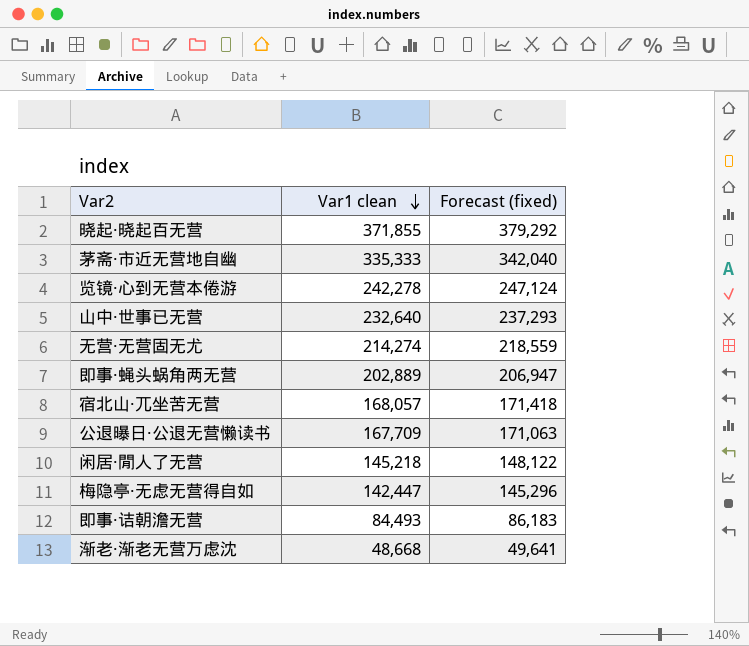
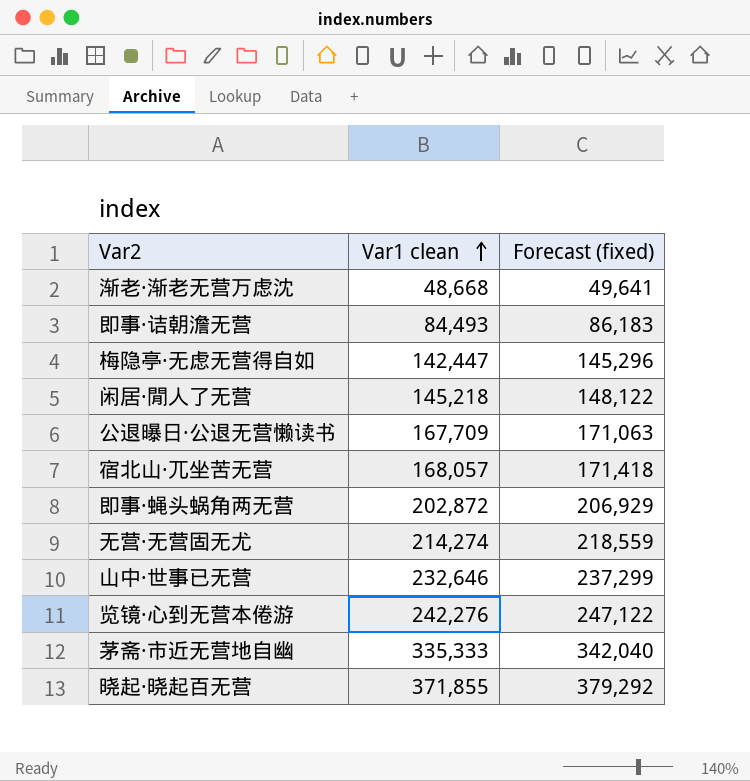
row order: Var1 clean descending -> Var1 clean ascending
即事·蝇头蜗角两无营 | Var1 clean: 202,889 -> 202,872
即事·蝇头蜗角两无营 | Forecast (fixed): 206,947 -> 206,929
山中·世事已无营 | Var1 clean: 232,640 -> 232,646
山中·世事已无营 | Forecast (fixed): 237,293 -> 237,299
览镜·心到无营本倦游 | Var1 clean: 242,278 -> 242,276
览镜·心到无营本倦游 | Forecast (fixed): 247,124 -> 247,122

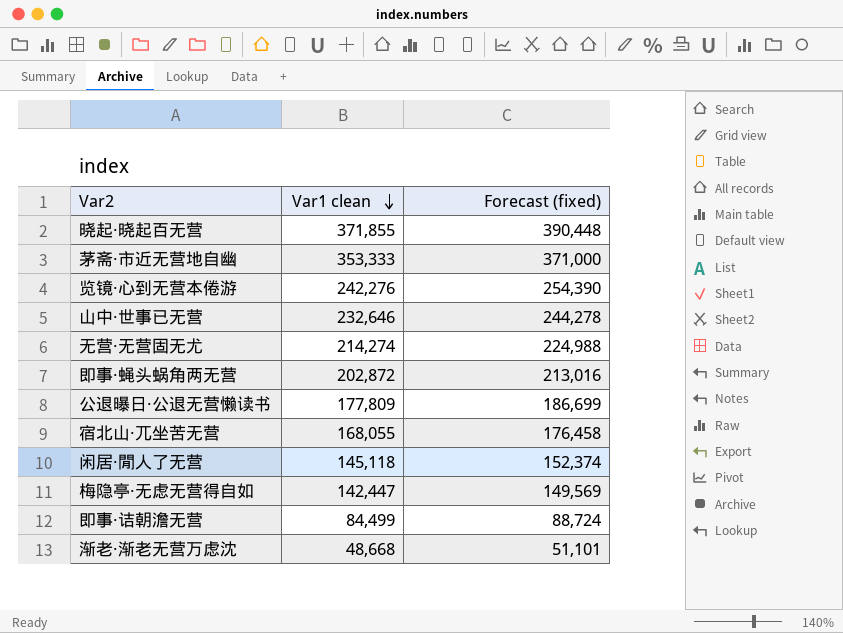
row order: Var1 clean ascending -> Var1 clean descending
column Forecast (fixed) | formula: [Var1 clean] * 1.02 -> [Var1 clean] * 1.05
茅斋·市近无营地自幽 | Var1 clean: 335,333 -> 353,333
公退曝日·公退无营懒读书 | Var1 clean: 167,709 -> 177,809
宿北山·兀坐苦无营 | Var1 clean: 168,057 -> 168,055
闲居·閒人了无营 | Var1 clean: 145,218 -> 145,118
即事·诘朝澹无营 | Var1 clean: 84,493 -> 84,499

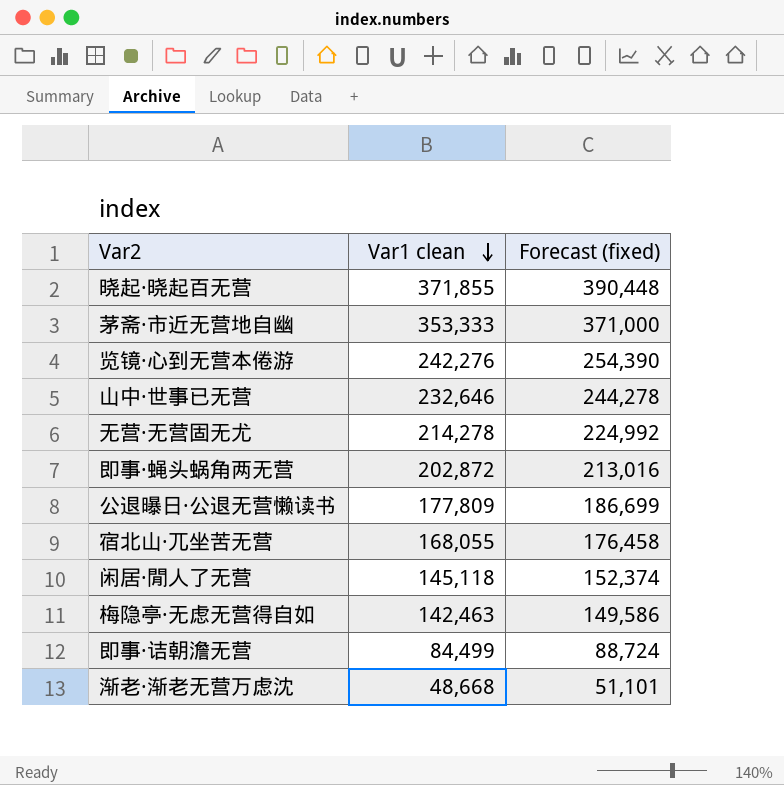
无营·无营固无尤 | Var1 clean: 214,274 -> 214,278
无营·无营固无尤 | Forecast (fixed): 224,988 -> 224,992
梅隐亭·无虑无营得自如 | Var1 clean: 142,447 -> 142,463
梅隐亭·无虑无营得自如 | Forecast (fixed): 149,569 -> 149,586

